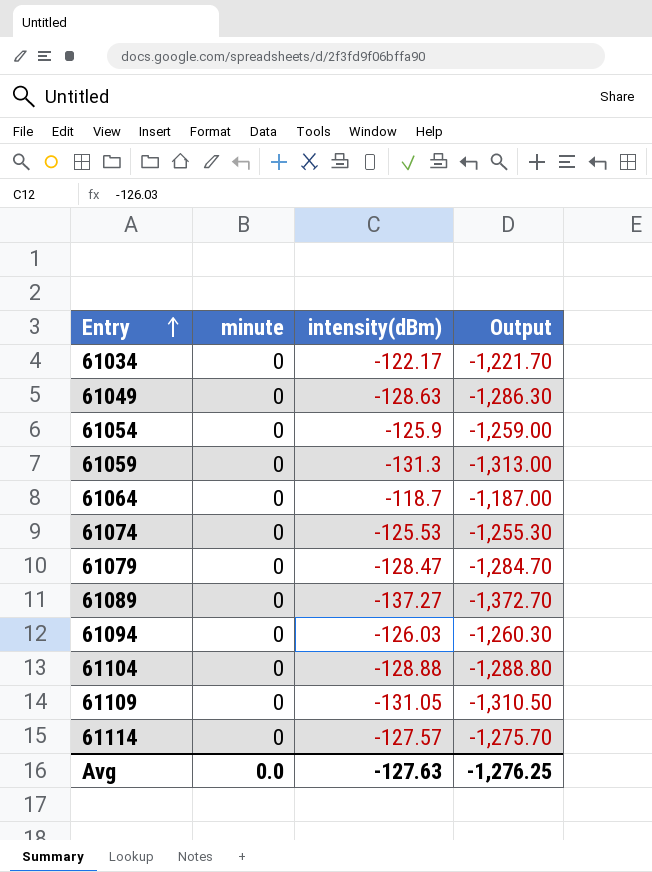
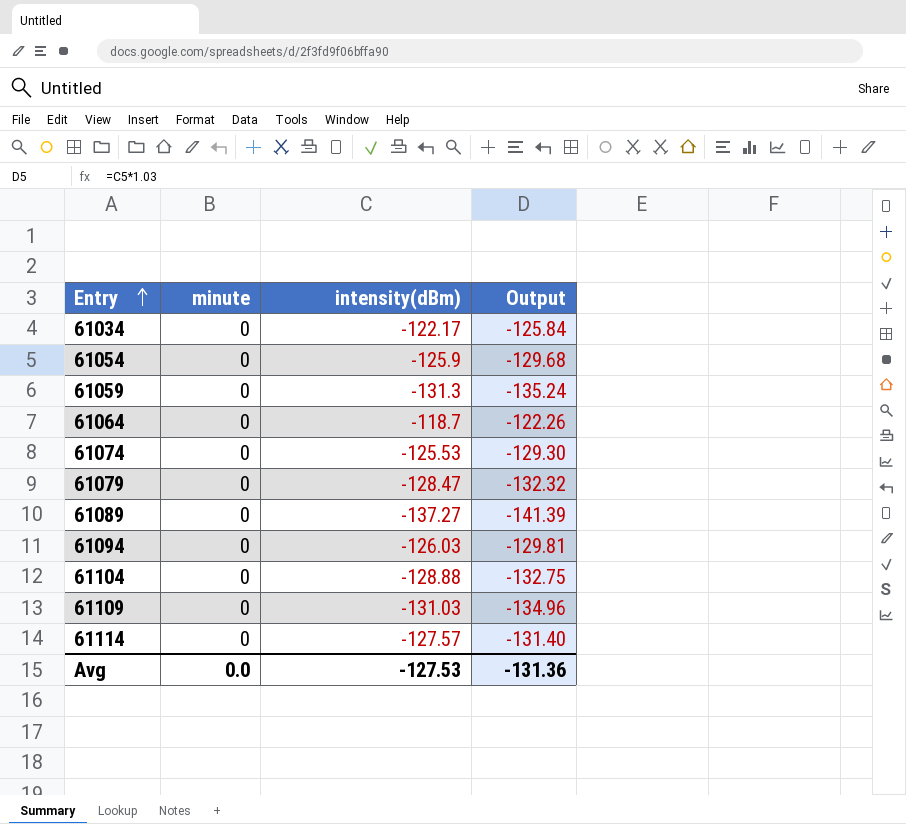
column Output | formula: [intensity(dBm)] * 10 -> [intensity(dBm)] * 1.03
row 61049: 0 | -128.63 | -1,286.30 -> none
61109 | intensity(dBm): -131.05 -> -131.03
Avg | intensity(dBm): -127.63 -> -127.53
Avg | Output: -1,276.25 -> -131.36

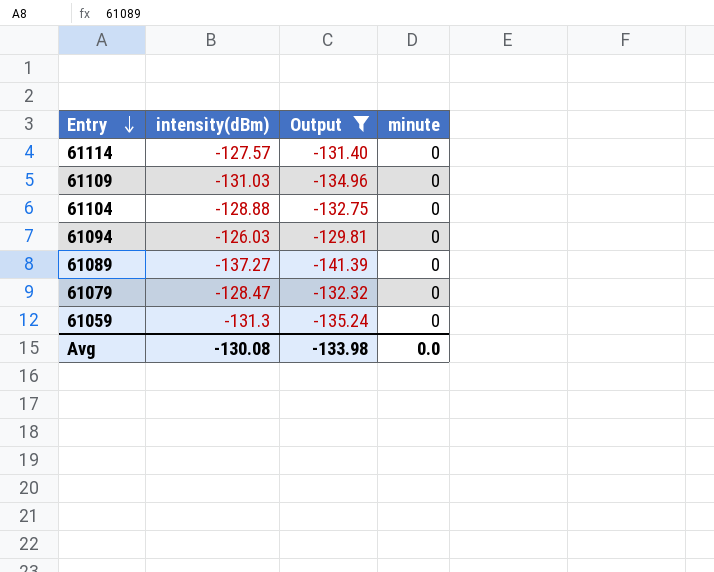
filter: none -> Output <= -129.81
row order: Entry ascending -> Entry descending
column minute | position: 2 -> 4
Avg | intensity(dBm): -127.53 -> -130.08
Avg | Output: -131.36 -> -133.98

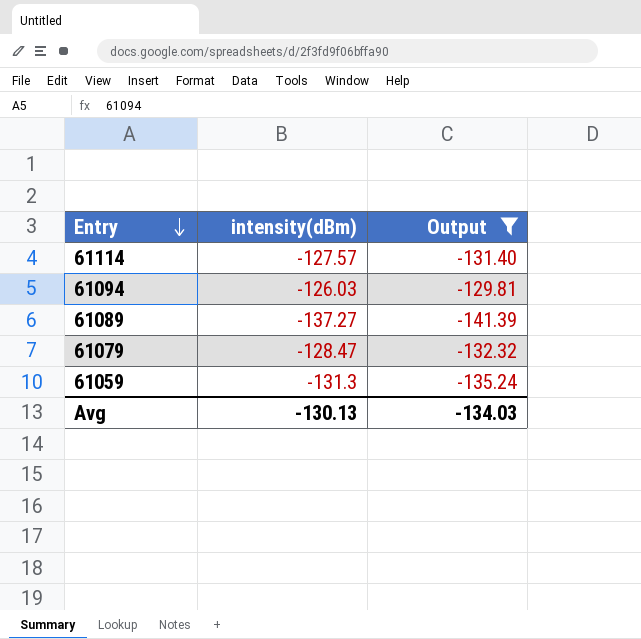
column minute | position: 4 -> none
row 61109: -131.03 | -134.96 | 0 -> none
row 61104: -128.88 | -132.75 | 0 -> none
Avg | intensity(dBm): -130.08 -> -130.13
Avg | Output: -133.98 -> -134.03

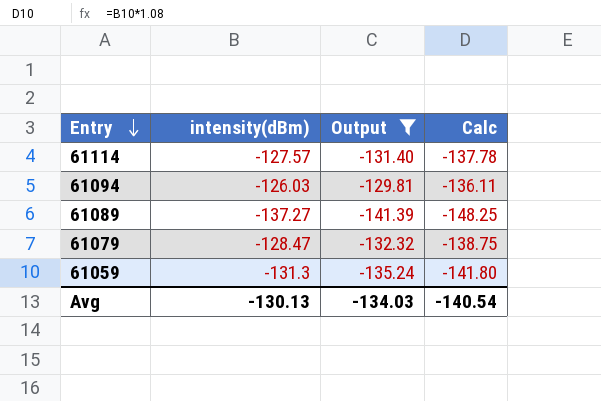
column Calc | formula: none -> [intensity(dBm)] * 1.08

